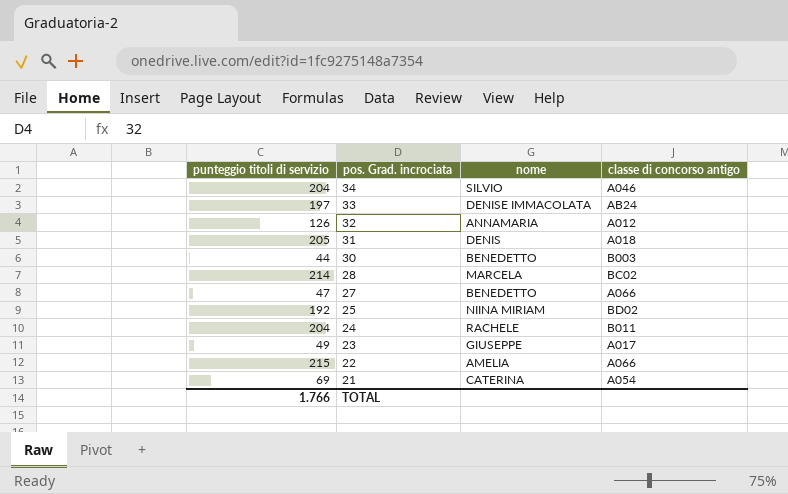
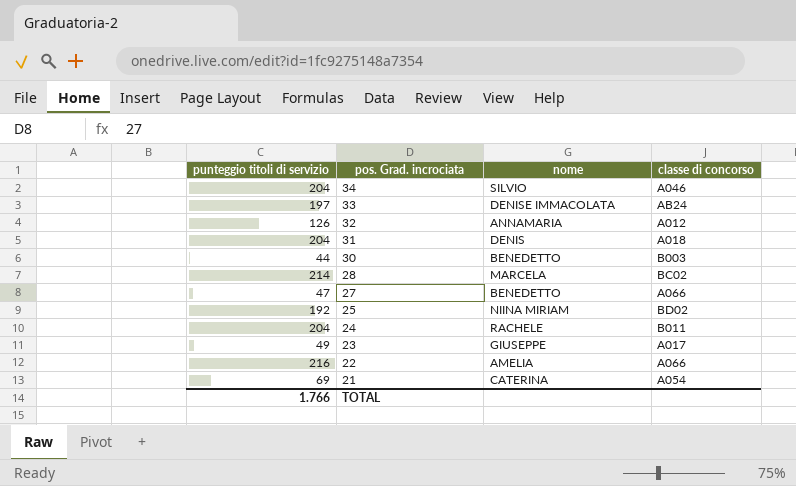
column name: classe di concorso antigo -> classe di concorso
31 | punteggio titoli di servizio: 205 -> 204
22 | punteggio titoli di servizio: 215 -> 216

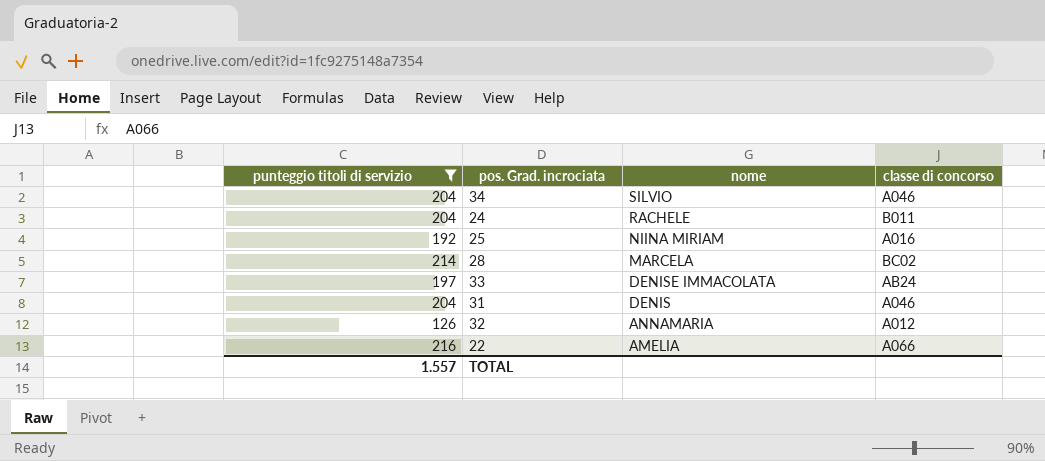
filter: none -> punteggio titoli di servizio >= 126
row order: pos. Grad. incrociata descending -> nome descending
25 | classe di concorso: BD02 -> A016
31 | classe di concorso: A018 -> A046
TOTAL | punteggio titoli di servizio: 1.766 -> 1.557

